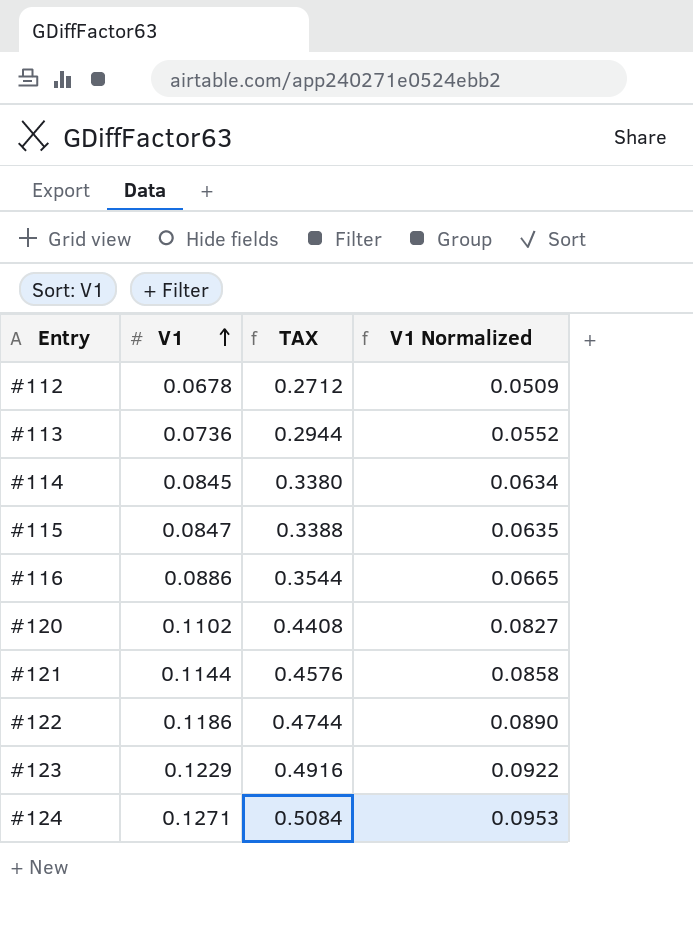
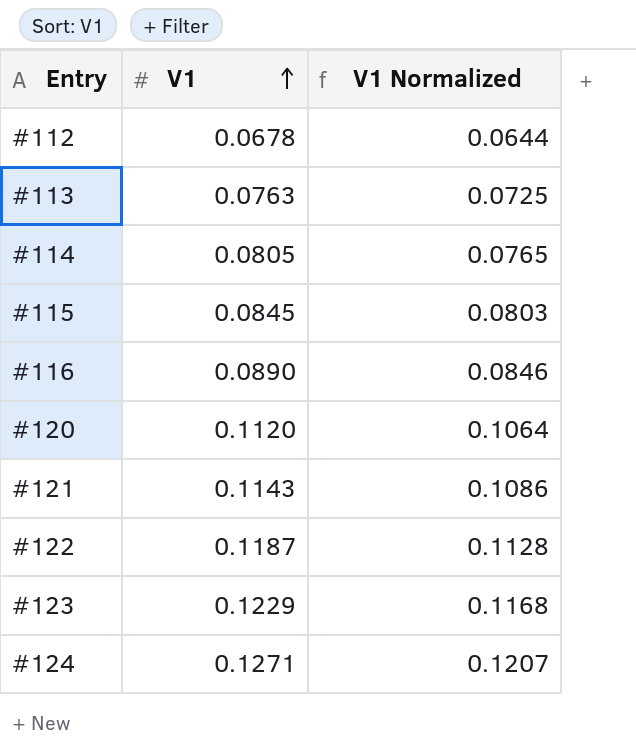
column TAX | formula: [V1] * 4 -> none
column V1 Normalized | formula: [V1] * 0.75 -> [V1] * 0.95
#113 | V1: 0.0736 -> 0.0763
#114 | V1: 0.0845 -> 0.0805
#115 | V1: 0.0847 -> 0.0845
#116 | V1: 0.0886 -> 0.0890
#120 | V1: 0.1102 -> 0.1120
#121 | V1: 0.1144 -> 0.1143
#122 | V1: 0.1186 -> 0.1187

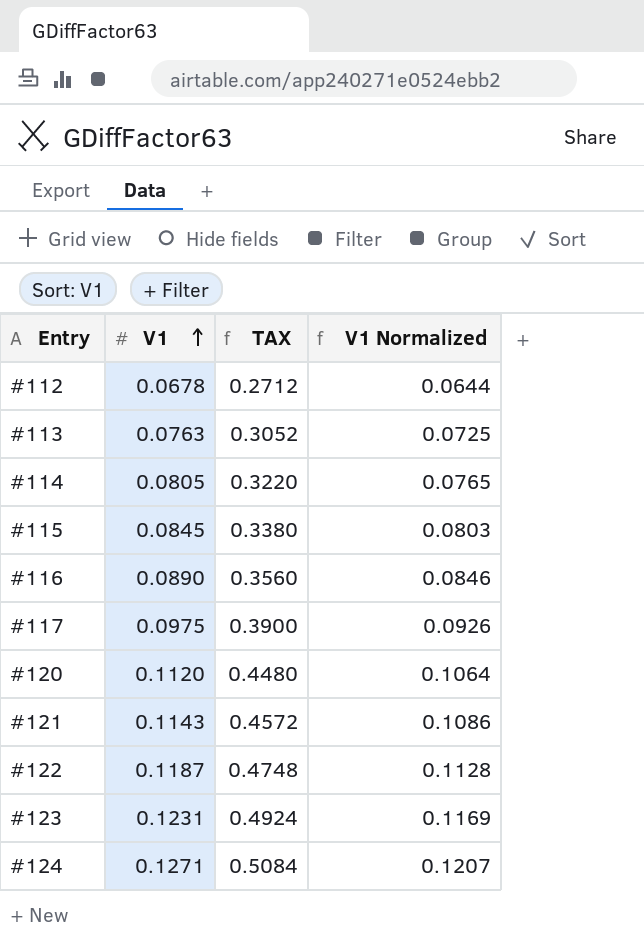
column TAX | formula: none -> [V1] * 4
row #117: none -> 0.0975 | 0.3900 | 0.0926
#123 | V1: 0.1229 -> 0.1231
#123 | V1 Normalized: 0.1168 -> 0.1169

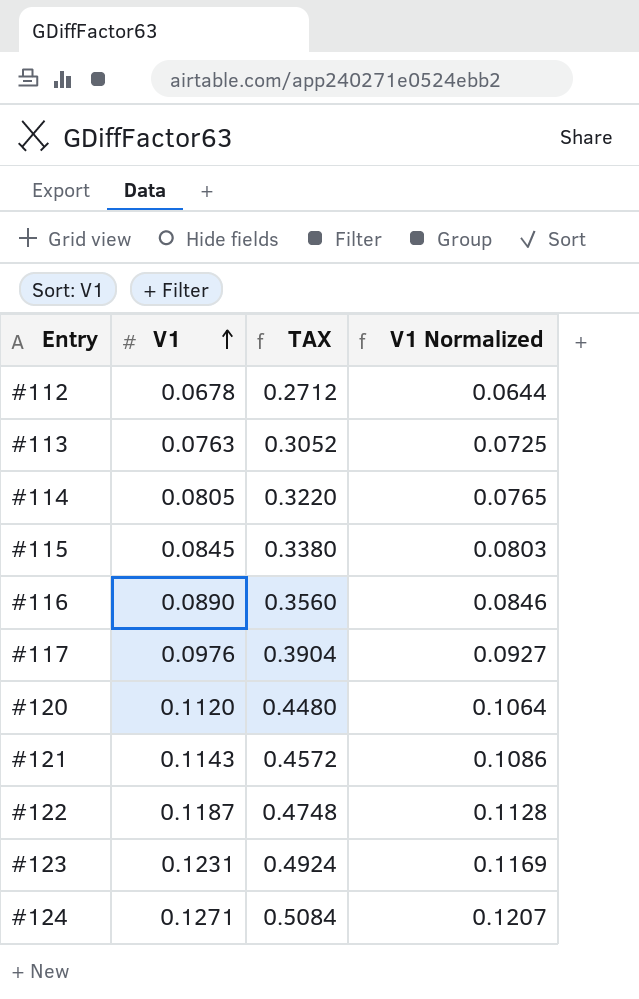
#117 | V1: 0.0975 -> 0.0976
#117 | TAX: 0.3900 -> 0.3904
#117 | V1 Normalized: 0.0926 -> 0.0927

